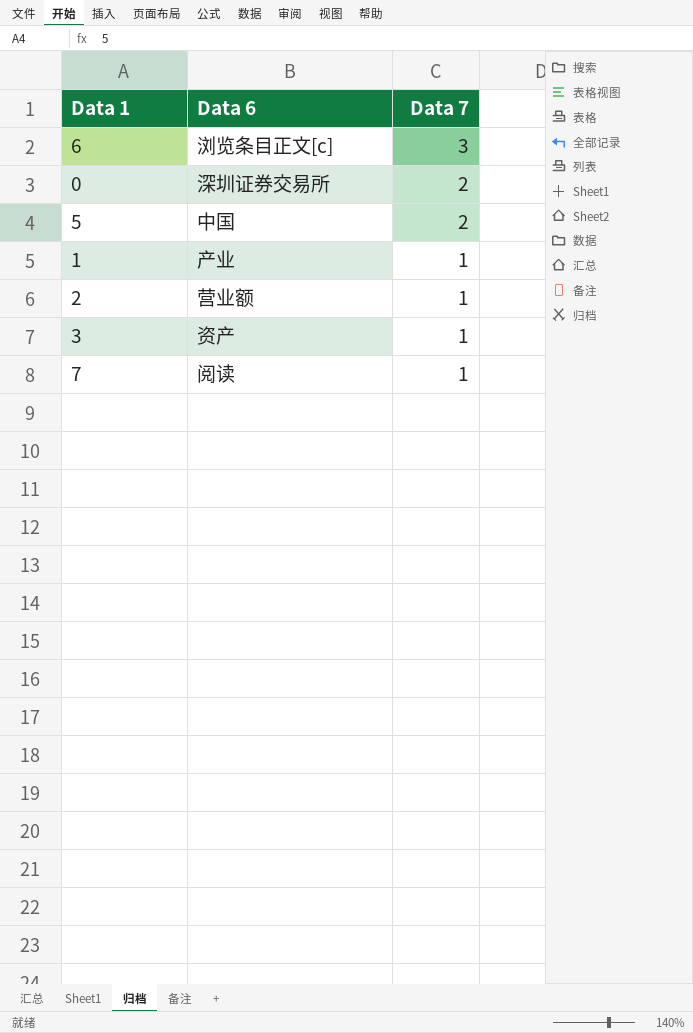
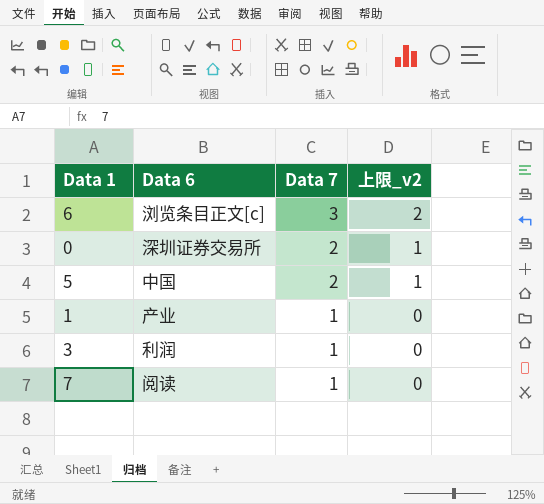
column 上限_v2 | formula: none -> [Data 7] - 1
row 2: 营业额 | 1 -> none
3 | Data 6: 资产 -> 利润

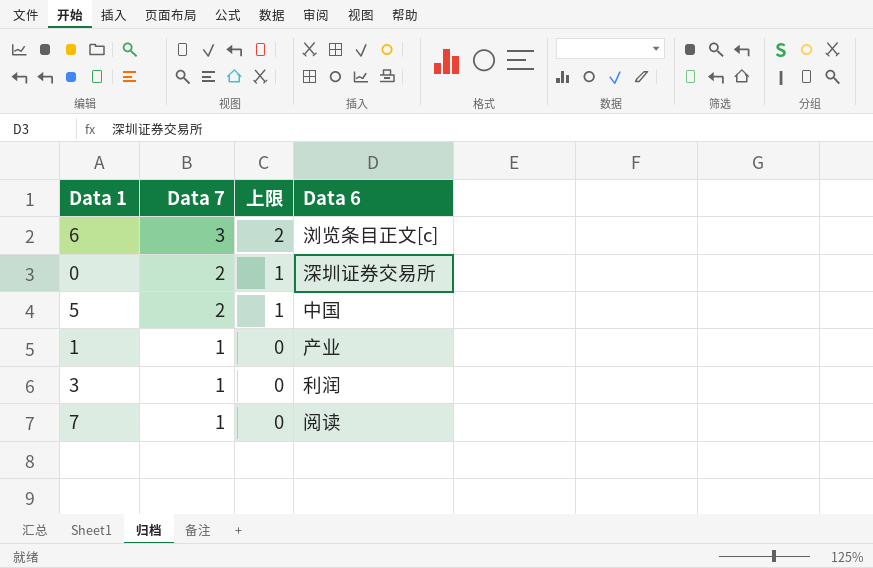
column name: 上限_v2 -> 上限
column Data 6 | position: 2 -> 4

